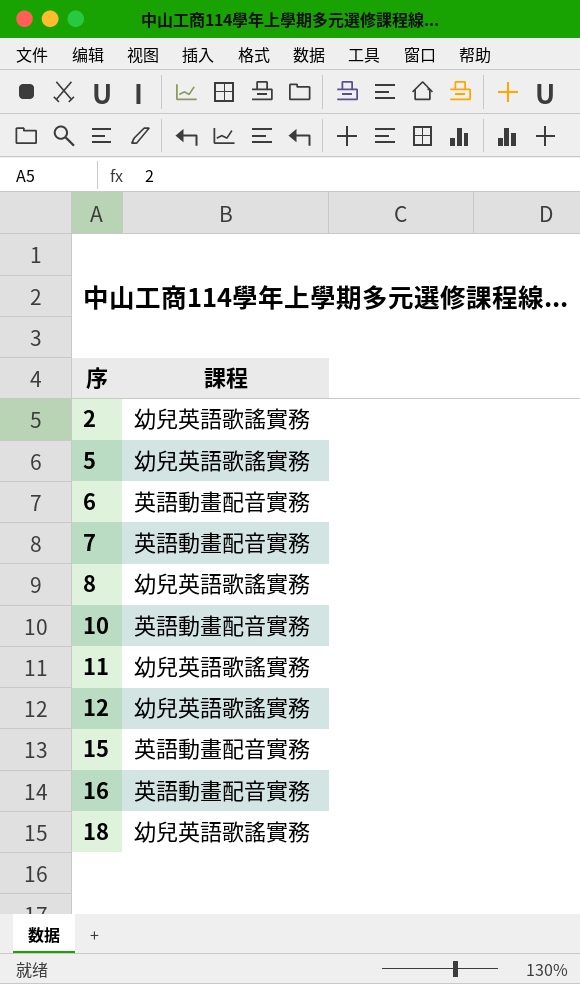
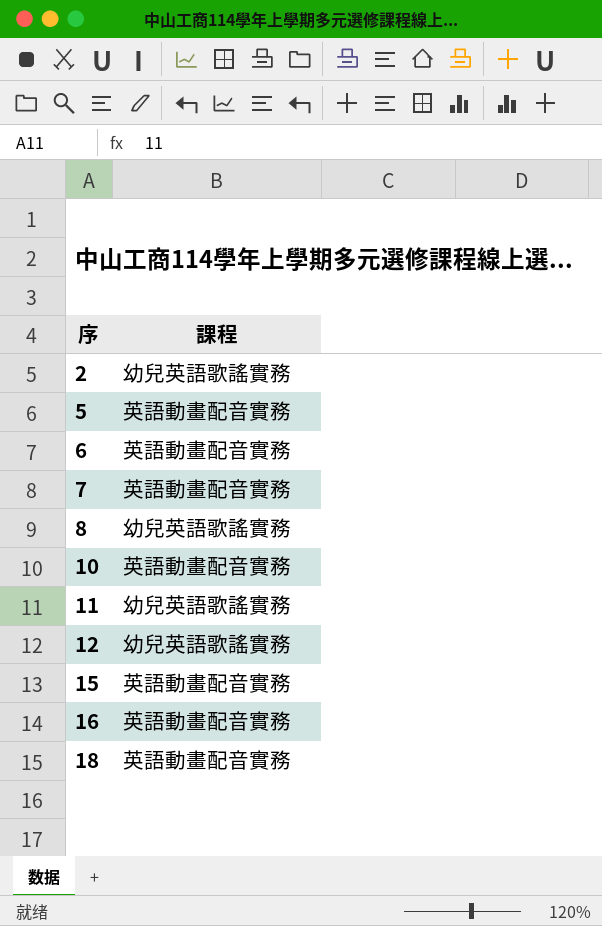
5 | 課程: 幼兒英語歌謠實務 -> 英語動畫配音實務
18 | 課程: 幼兒英語歌謠實務 -> 英語動畫配音實務

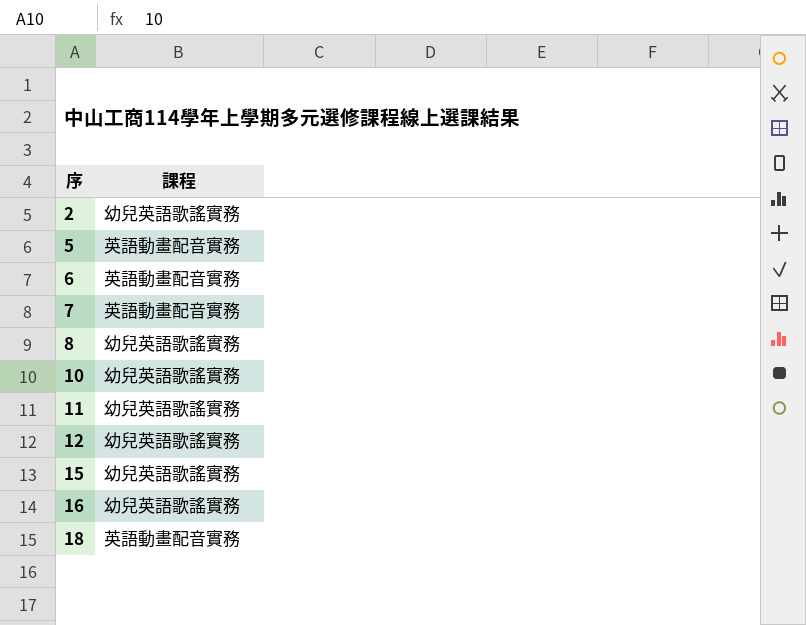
10 | 課程: 英語動畫配音實務 -> 幼兒英語歌謠實務
15 | 課程: 英語動畫配音實務 -> 幼兒英語歌謠實務
16 | 課程: 英語動畫配音實務 -> 幼兒英語歌謠實務

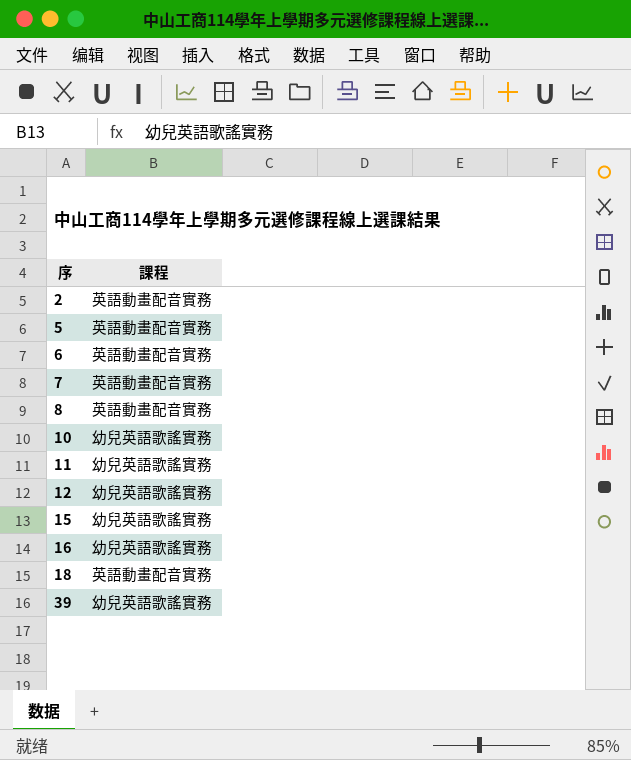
2 | 課程: 幼兒英語歌謠實務 -> 英語動畫配音實務
8 | 課程: 幼兒英語歌謠實務 -> 英語動畫配音實務
row 39: none -> 幼兒英語歌謠實務

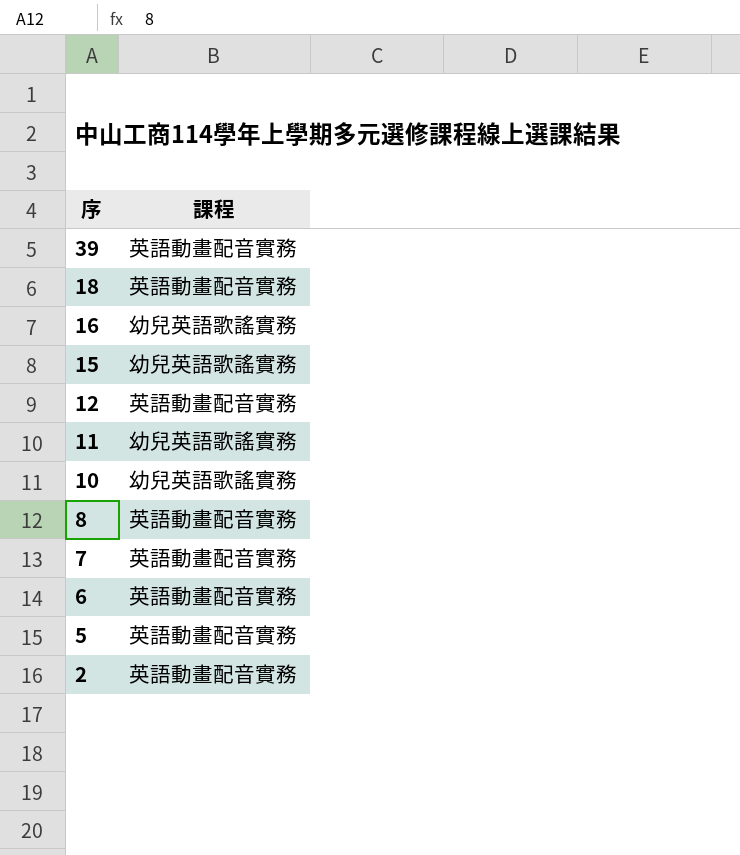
row order: 序 ascending -> 序 descending
39 | 課程: 幼兒英語歌謠實務 -> 英語動畫配音實務
12 | 課程: 幼兒英語歌謠實務 -> 英語動畫配音實務

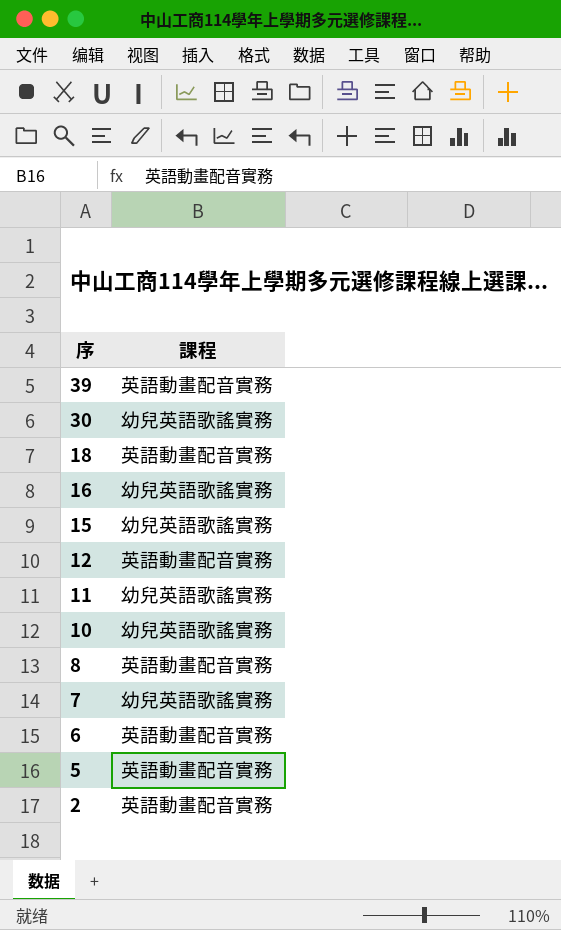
row 30: none -> 幼兒英語歌謠實務
7 | 課程: 英語動畫配音實務 -> 幼兒英語歌謠實務

